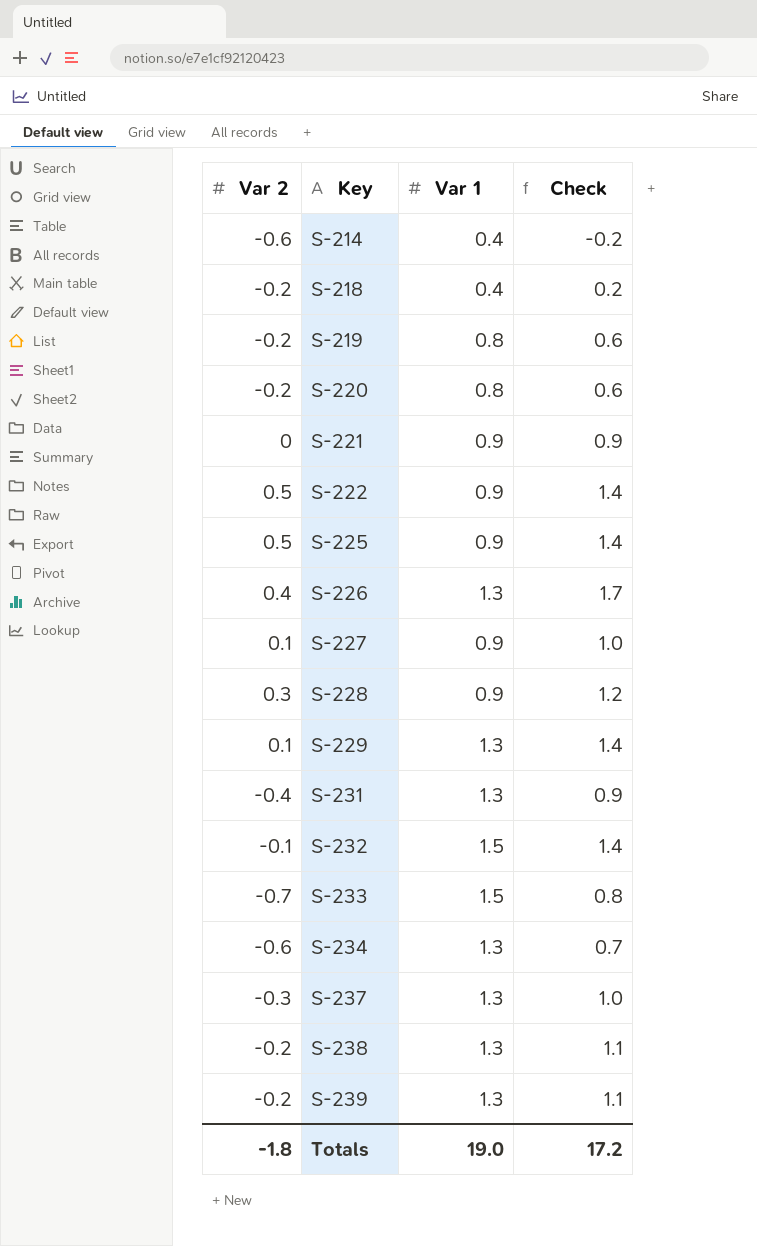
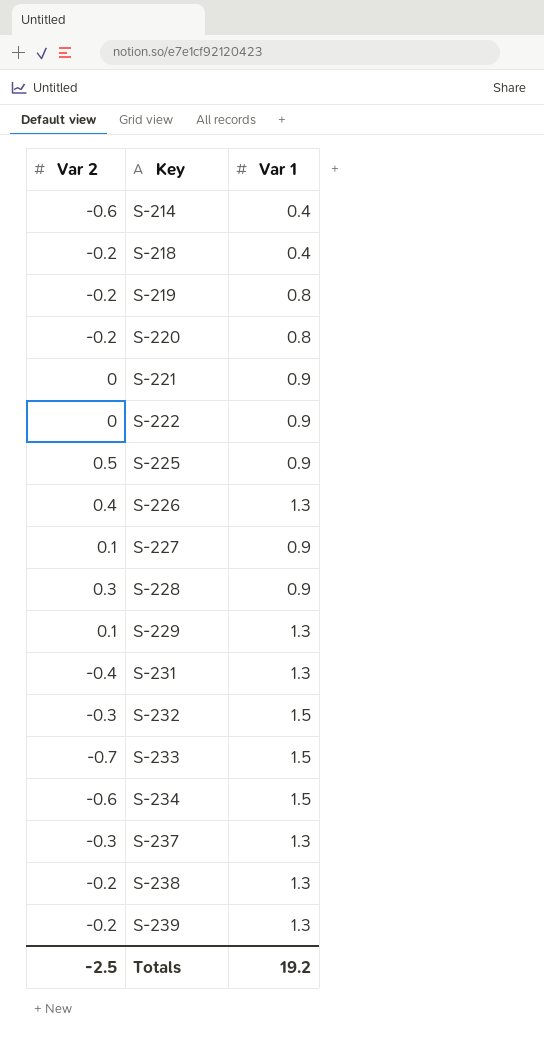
column Check | formula: [Var 2] + [Var 1] -> none
S-222 | Var 2: 0.5 -> 0
S-232 | Var 2: -0.1 -> -0.3
S-234 | Var 1: 1.3 -> 1.5
Totals | Var 2: -1.8 -> -2.5
Totals | Var 1: 19.0 -> 19.2

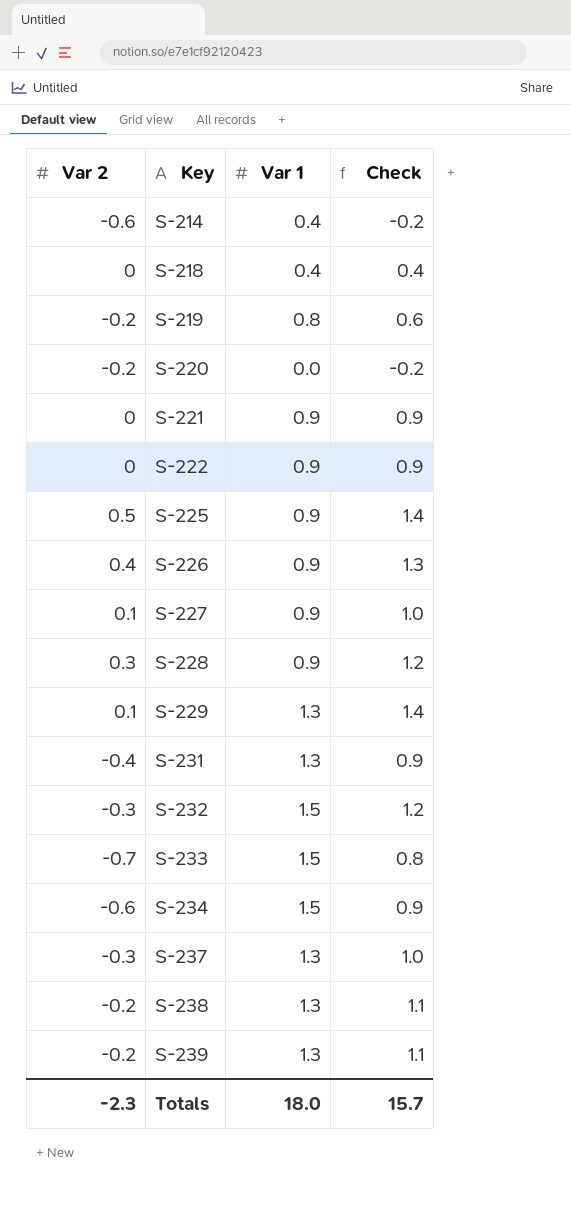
column Check | formula: none -> [Var 2] + [Var 1]
S-218 | Var 2: -0.2 -> 0
S-220 | Var 1: 0.8 -> 0.0
S-226 | Var 1: 1.3 -> 0.9
Totals | Var 2: -2.5 -> -2.3
Totals | Var 1: 19.2 -> 18.0

